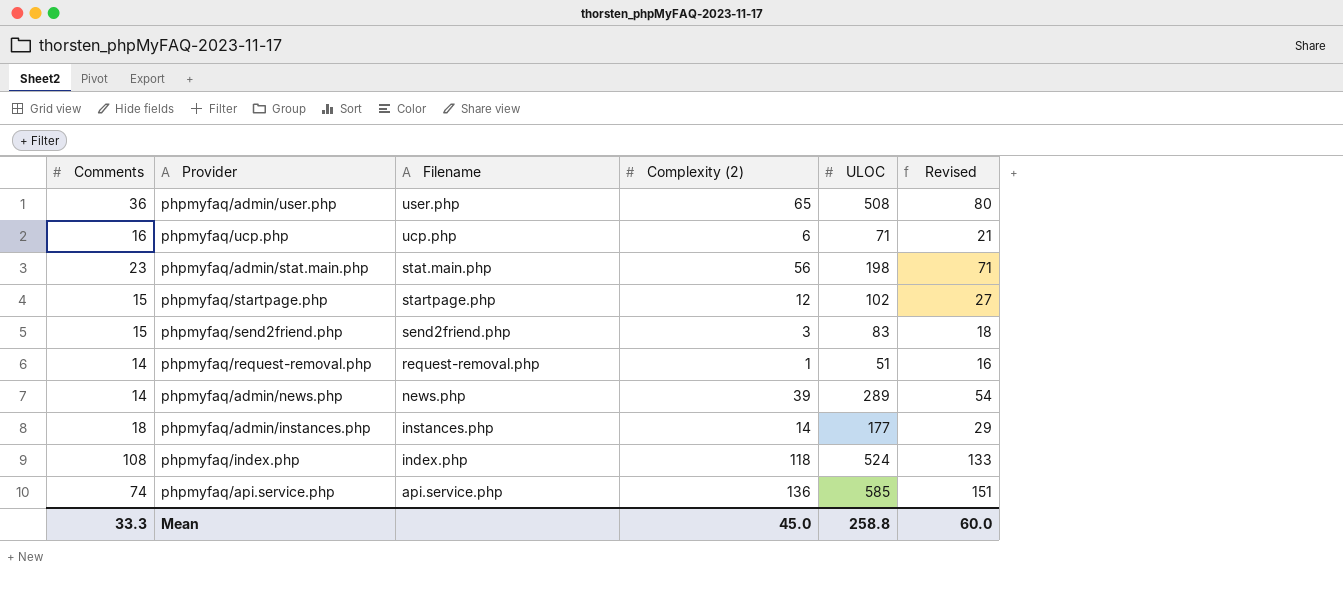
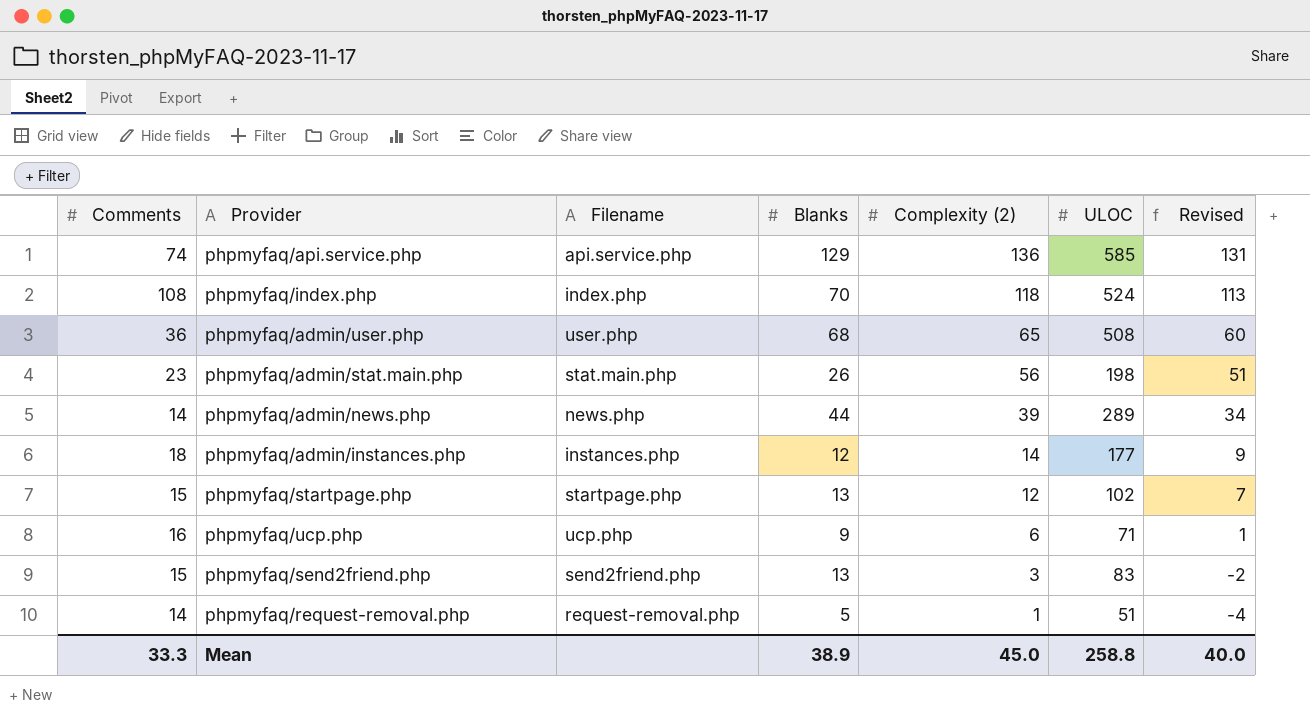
row order: Filename descending -> Complexity (2) descending
column Blanks | position: none -> 4
column Revised | formula: [Complexity (2)] + 15 -> [Complexity (2)] - 5
Mean | Revised: 60.0 -> 40.0

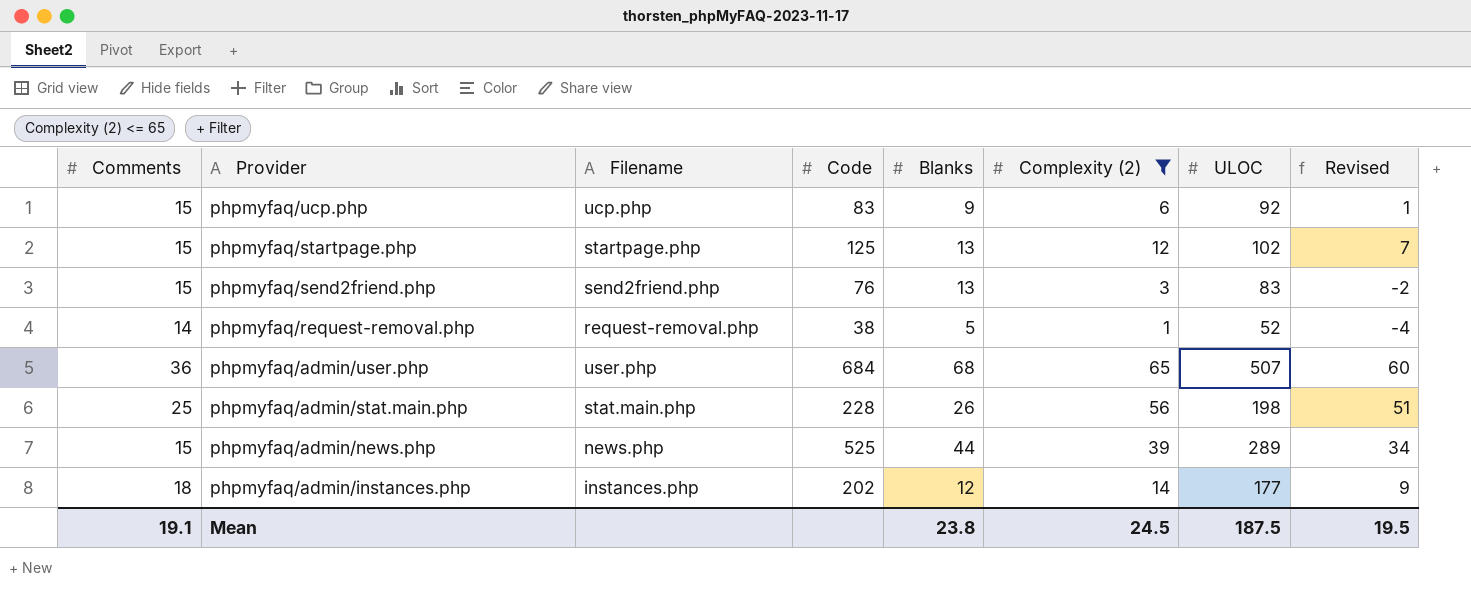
filter: none -> Complexity (2) <= 65
row order: Complexity (2) descending -> Provider descending
column Code | position: none -> 4
phpmyfaq/ucp.php | Comments: 16 -> 15
phpmyfaq/ucp.php | ULOC: 71 -> 92
phpmyfaq/request-removal.php | ULOC: 51 -> 52
phpmyfaq/admin/user.php | ULOC: 508 -> 507
phpmyfaq/admin/stat.main.php | Comments: 23 -> 25
phpmyfaq/admin/news.php | Comments: 14 -> 15
Mean | Comments: 33.3 -> 19.1
Mean | Blanks: 38.9 -> 23.8
Mean | Complexity (2): 45.0 -> 24.5
Mean | ULOC: 258.8 -> 187.5
Mean | Revised: 40.0 -> 19.5

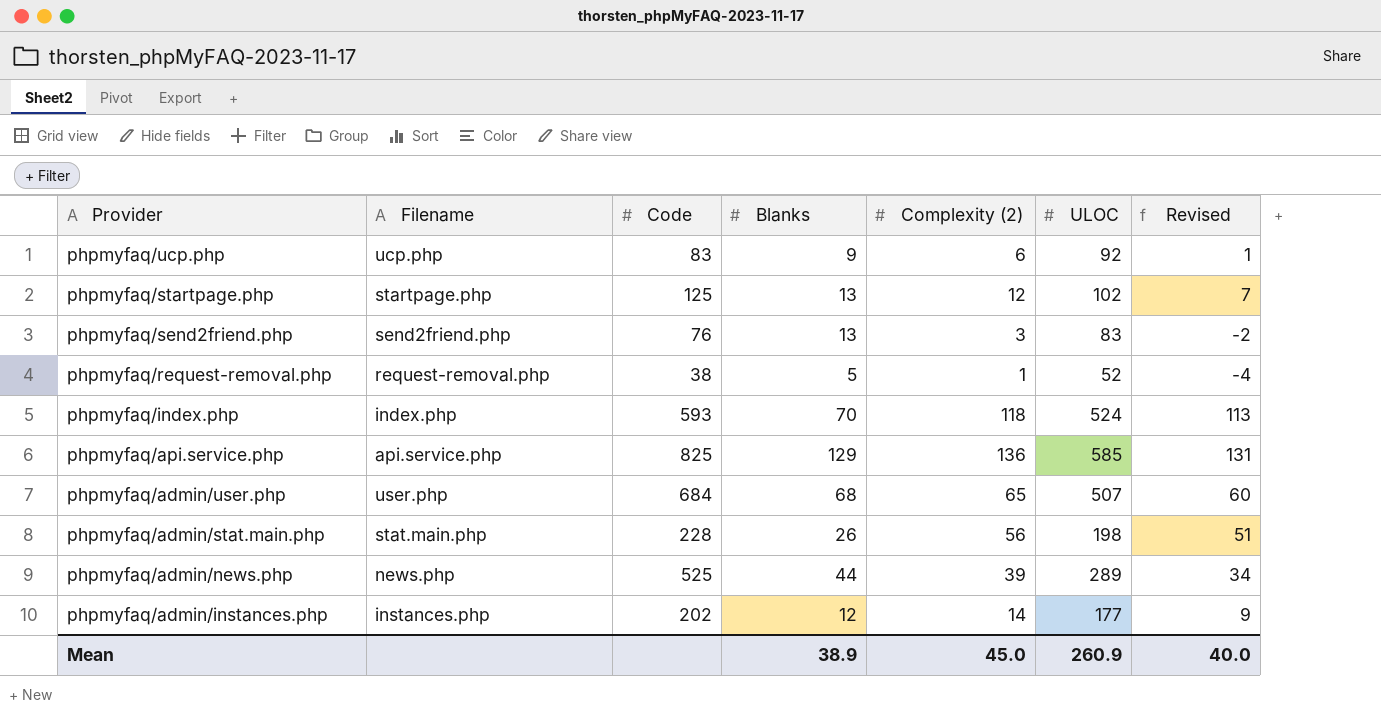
filter: Complexity (2) <= 65 -> none
column Comments | position: 1 -> none
Mean | Blanks: 23.8 -> 38.9
Mean | Complexity (2): 24.5 -> 45.0
Mean | ULOC: 187.5 -> 260.9
Mean | Revised: 19.5 -> 40.0

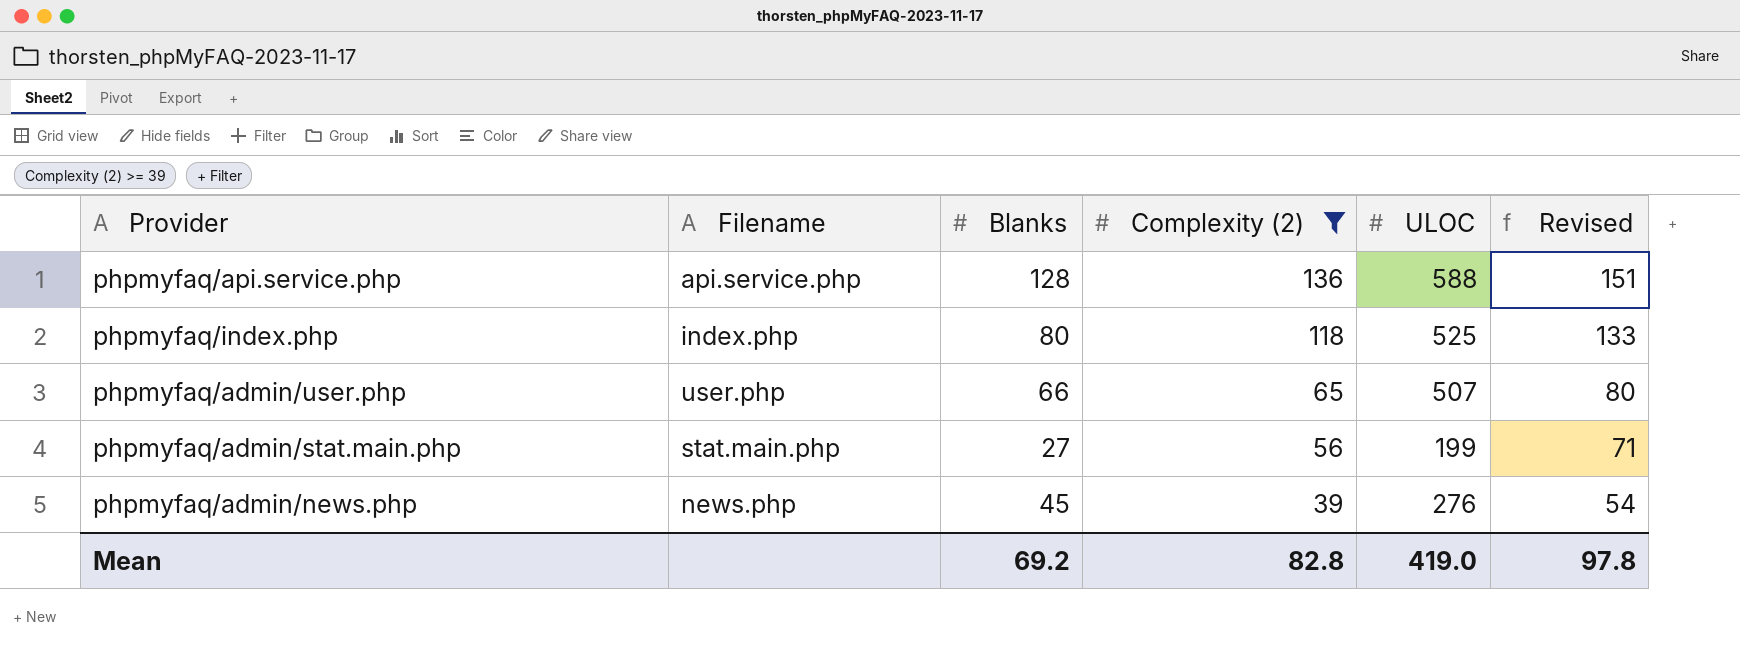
filter: none -> Complexity (2) >= 39
row order: Provider descending -> Complexity (2) descending
column Code | position: 3 -> none
column Revised | formula: [Complexity (2)] - 5 -> [Complexity (2)] + 15
phpmyfaq/api.service.php | Blanks: 129 -> 128
phpmyfaq/api.service.php | ULOC: 585 -> 588
phpmyfaq/index.php | Blanks: 70 -> 80
phpmyfaq/index.php | ULOC: 524 -> 525
phpmyfaq/admin/user.php | Blanks: 68 -> 66
phpmyfaq/admin/stat.main.php | Blanks: 26 -> 27
phpmyfaq/admin/stat.main.php | ULOC: 198 -> 199
phpmyfaq/admin/news.php | Blanks: 44 -> 45
phpmyfaq/admin/news.php | ULOC: 289 -> 276
Mean | Blanks: 38.9 -> 69.2
Mean | Complexity (2): 45.0 -> 82.8
Mean | ULOC: 260.9 -> 419.0
Mean | Revised: 40.0 -> 97.8

